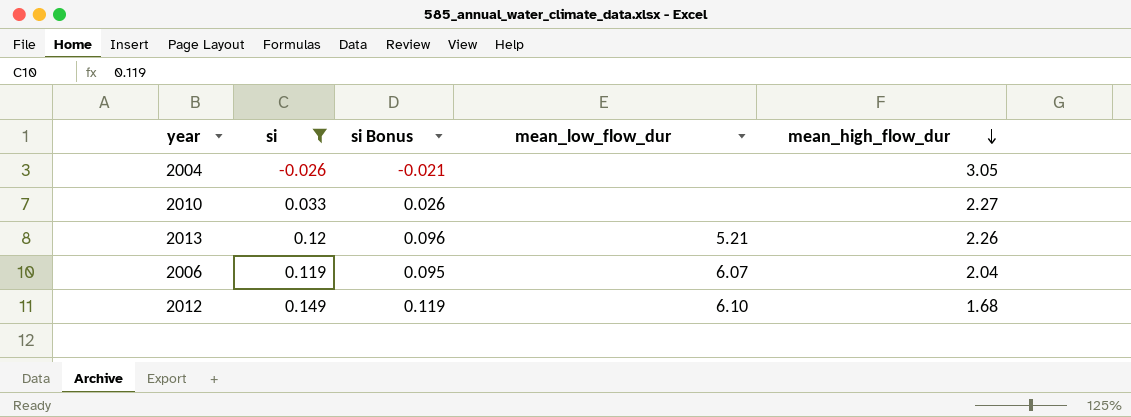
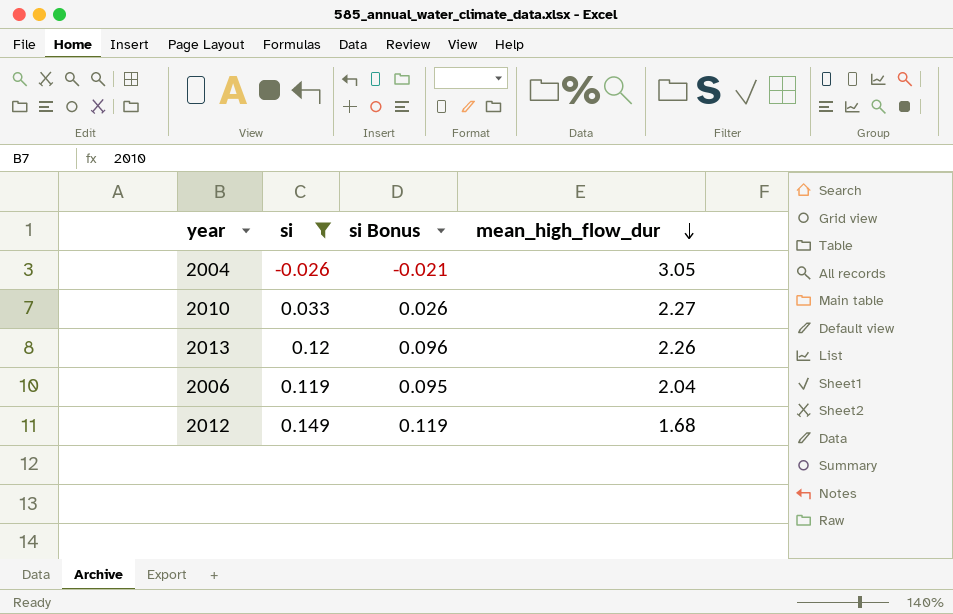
column mean_low_flow_dur | position: 4 -> none

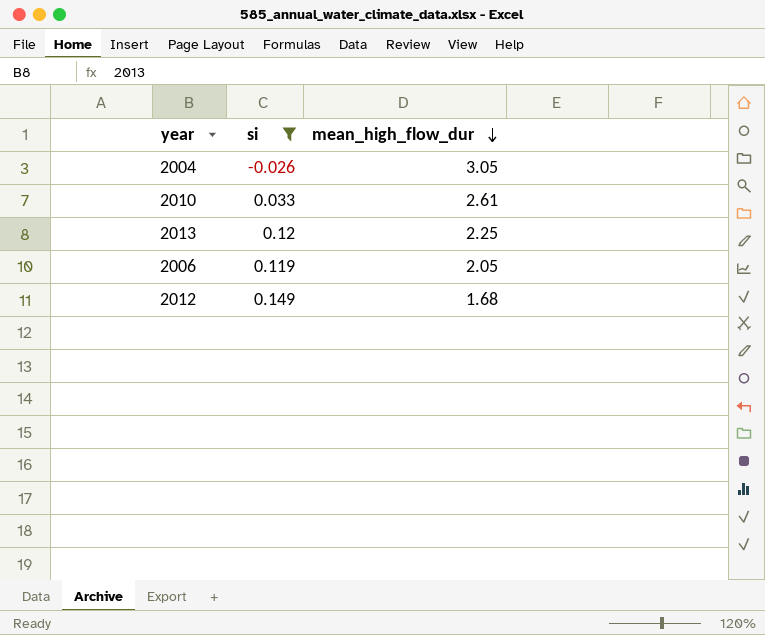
column si Bonus | formula: [si] * 0.8 -> none
2010 | mean_high_flow_dur: 2.27 -> 2.61
2013 | mean_high_flow_dur: 2.26 -> 2.25
2006 | mean_high_flow_dur: 2.04 -> 2.05

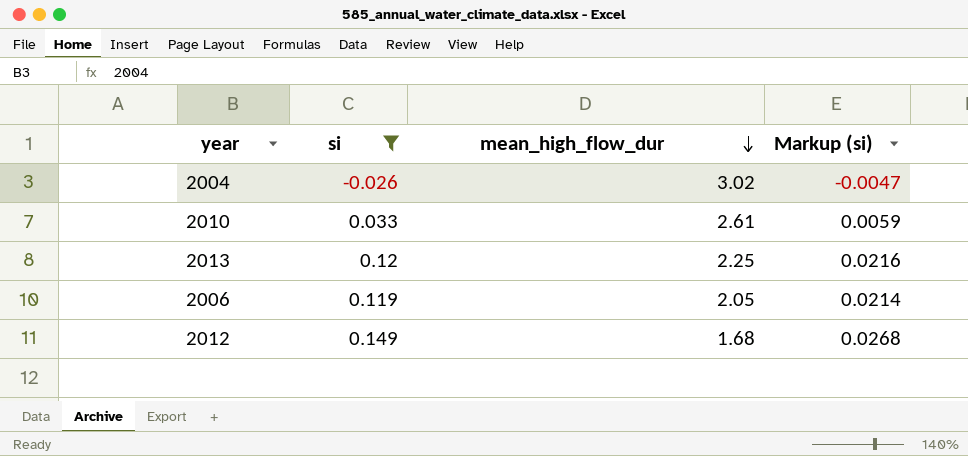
column Markup (si) | formula: none -> [si] * 0.18
2004 | mean_high_flow_dur: 3.05 -> 3.02

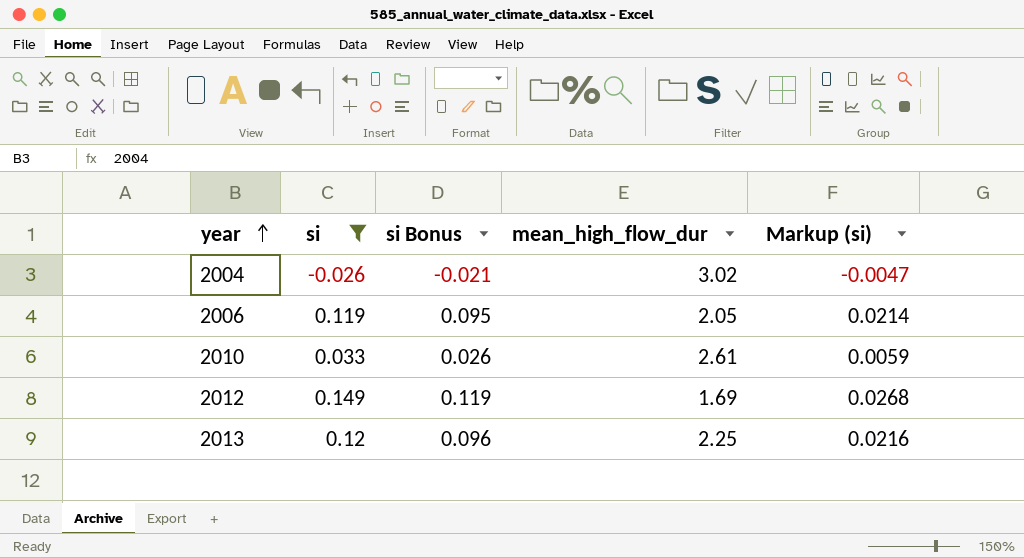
row order: mean_high_flow_dur descending -> year ascending
column si Bonus | formula: none -> [si] * 0.8
2012 | mean_high_flow_dur: 1.68 -> 1.69

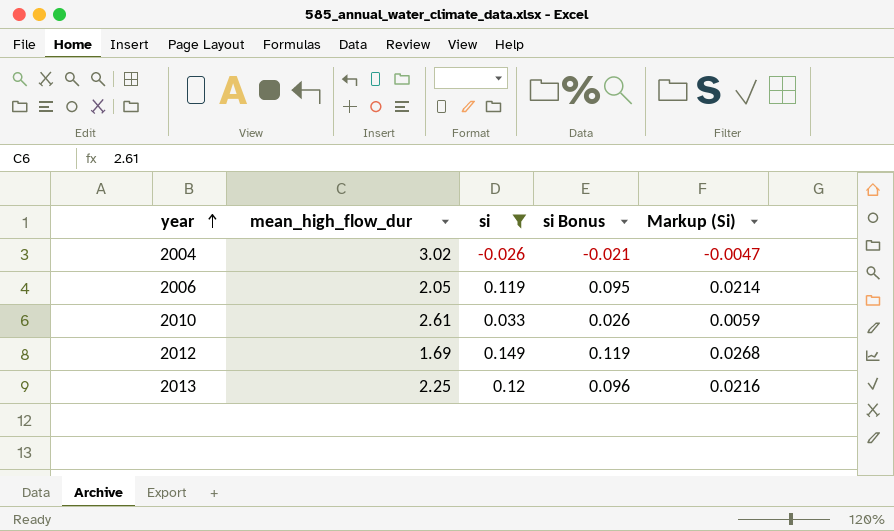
column mean_high_flow_dur | position: 4 -> 2
column name: Markup (si) -> Markup (Si)

